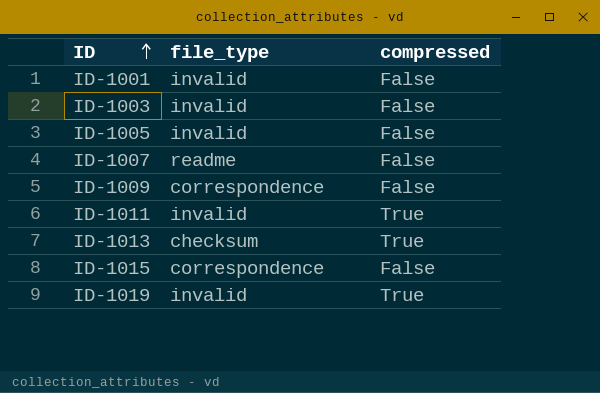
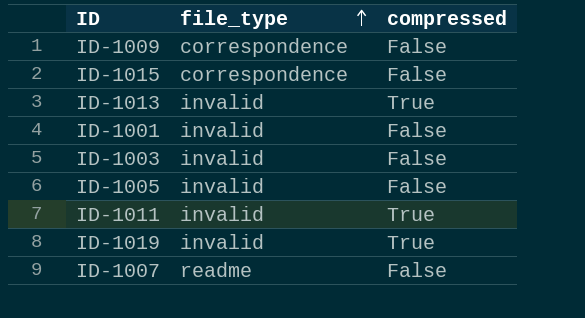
row order: ID ascending -> file_type ascending
ID-1013 | file_type: checksum -> invalid

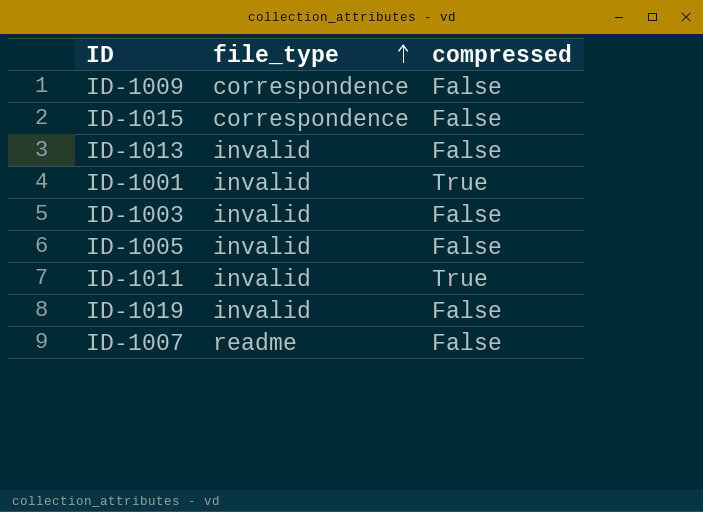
ID-1013 | compressed: True -> False
ID-1001 | compressed: False -> True
ID-1019 | compressed: True -> False

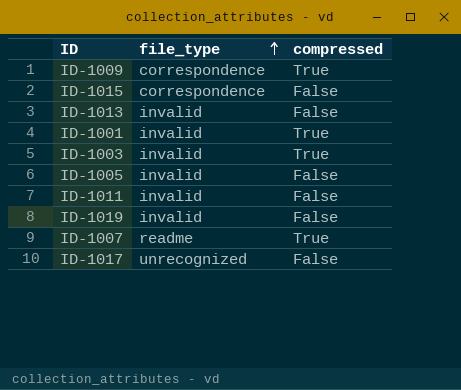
ID-1009 | compressed: False -> True
ID-1003 | compressed: False -> True
ID-1011 | compressed: True -> False
ID-1007 | compressed: False -> True
row ID-1017: none -> unrecognized | False

